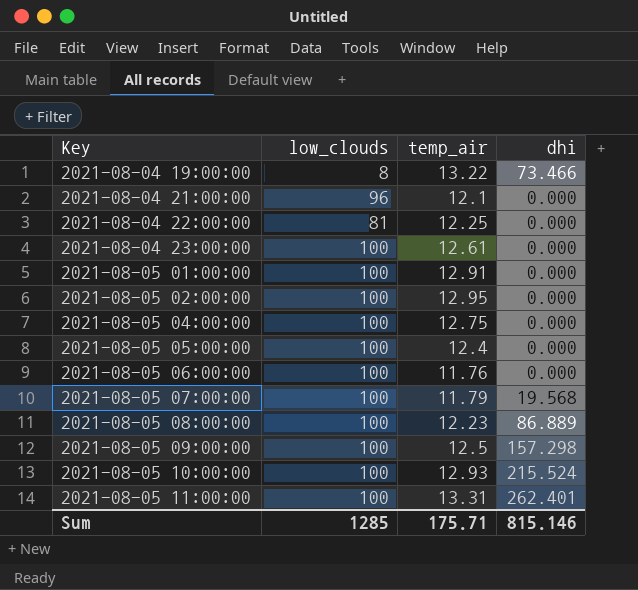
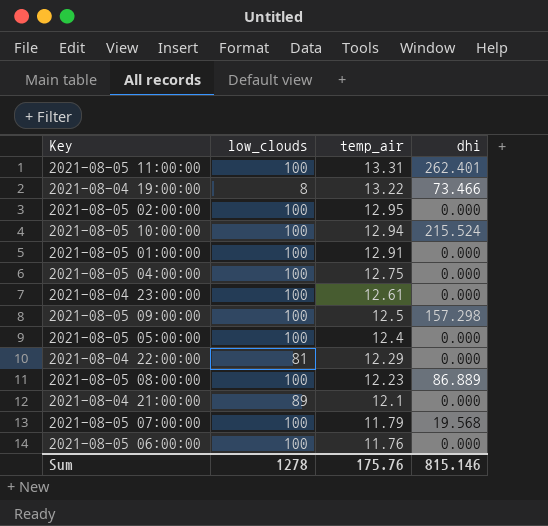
row order: Key ascending -> temp_air descending
2021-08-05 10:00:00 | temp_air: 12.93 -> 12.94
2021-08-04 22:00:00 | temp_air: 12.25 -> 12.29
2021-08-04 21:00:00 | low_clouds: 96 -> 89
Sum | low_clouds: 1285 -> 1278
Sum | temp_air: 175.71 -> 175.76

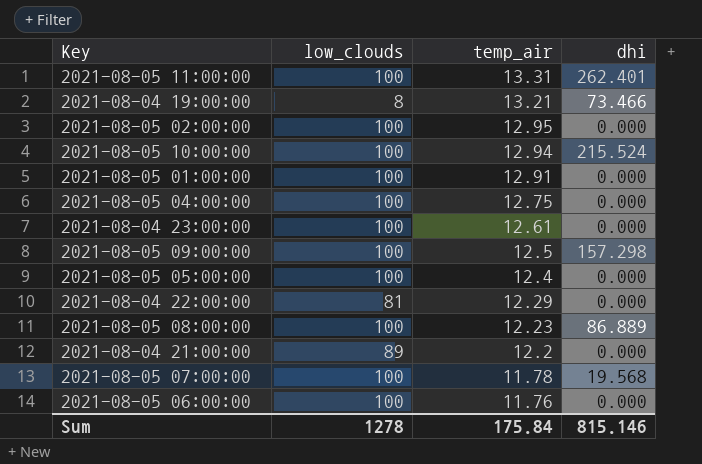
2021-08-04 19:00:00 | temp_air: 13.22 -> 13.21
2021-08-04 21:00:00 | temp_air: 12.1 -> 12.2
2021-08-05 07:00:00 | temp_air: 11.79 -> 11.78
Sum | temp_air: 175.76 -> 175.84

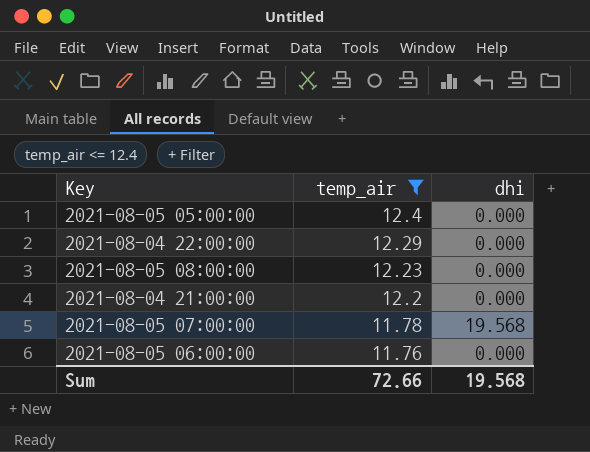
filter: none -> temp_air <= 12.4
column low_clouds | position: 2 -> none
2021-08-05 08:00:00 | dhi: 86.889 -> 0.000
Sum | temp_air: 175.84 -> 72.66
Sum | dhi: 815.146 -> 19.568

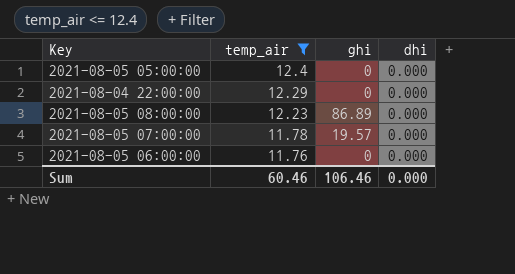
column ghi | position: none -> 3
row 2021-08-04 21:00:00: 12.2 | 0.000 -> none
2021-08-05 07:00:00 | dhi: 19.568 -> 0.000
Sum | temp_air: 72.66 -> 60.46
Sum | dhi: 19.568 -> 0.000

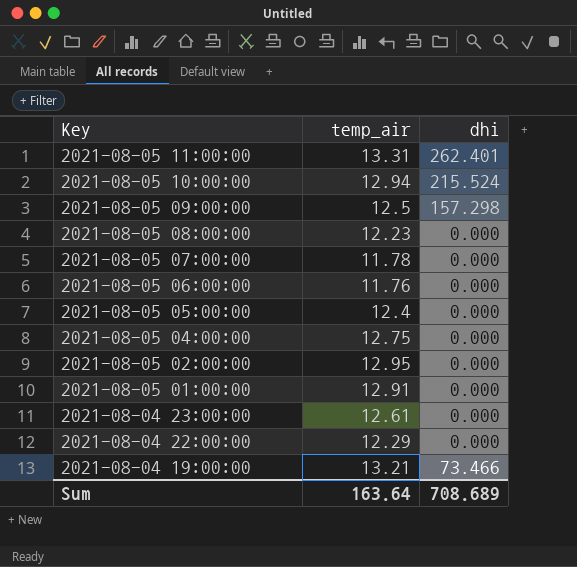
filter: temp_air <= 12.4 -> none
row order: temp_air descending -> Key descending
column ghi | position: 3 -> none
Sum | temp_air: 60.46 -> 163.64
Sum | dhi: 0.000 -> 708.689

